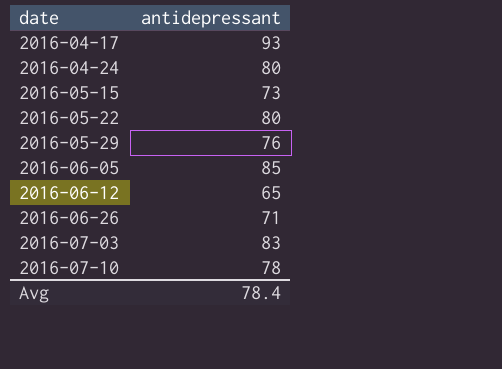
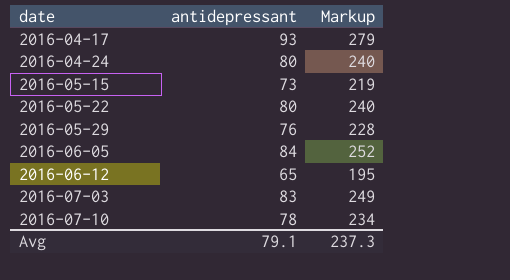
column Markup | formula: none -> [antidepressant] * 3
row 2016-06-26: 71 -> none
2016-06-05 | antidepressant: 85 -> 84
Avg | antidepressant: 78.4 -> 79.1

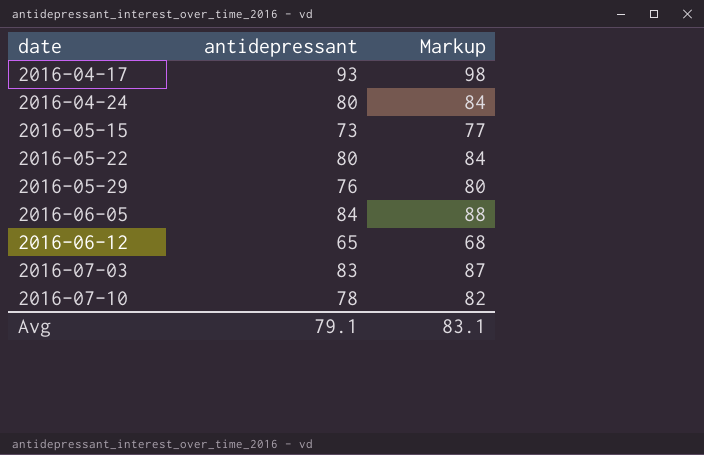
column Markup | formula: [antidepressant] * 3 -> [antidepressant] * 1.05
Avg | Markup: 237.3 -> 83.1

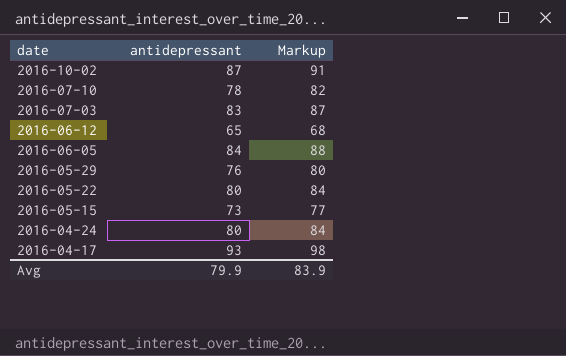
row order: date ascending -> date descending
row 2016-10-02: none -> 87 | 91
Avg | antidepressant: 79.1 -> 79.9
Avg | Markup: 83.1 -> 83.9

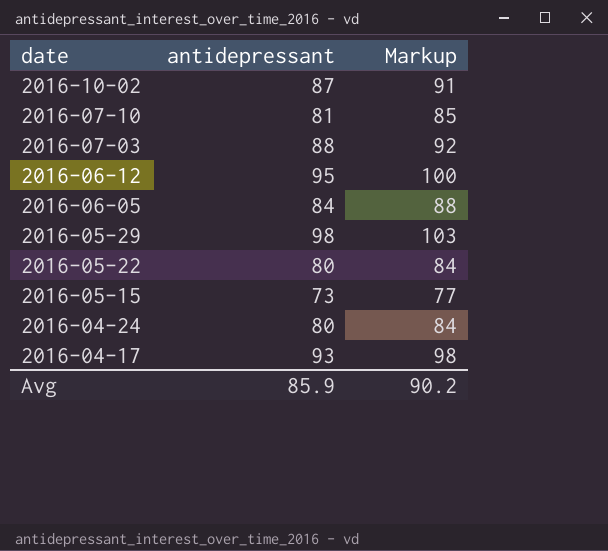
2016-07-10 | antidepressant: 78 -> 81
2016-07-10 | Markup: 82 -> 85
2016-07-03 | antidepressant: 83 -> 88
2016-07-03 | Markup: 87 -> 92
2016-06-12 | antidepressant: 65 -> 95
2016-06-12 | Markup: 68 -> 100
2016-05-29 | antidepressant: 76 -> 98
2016-05-29 | Markup: 80 -> 103
Avg | antidepressant: 79.9 -> 85.9
Avg | Markup: 83.9 -> 90.2

